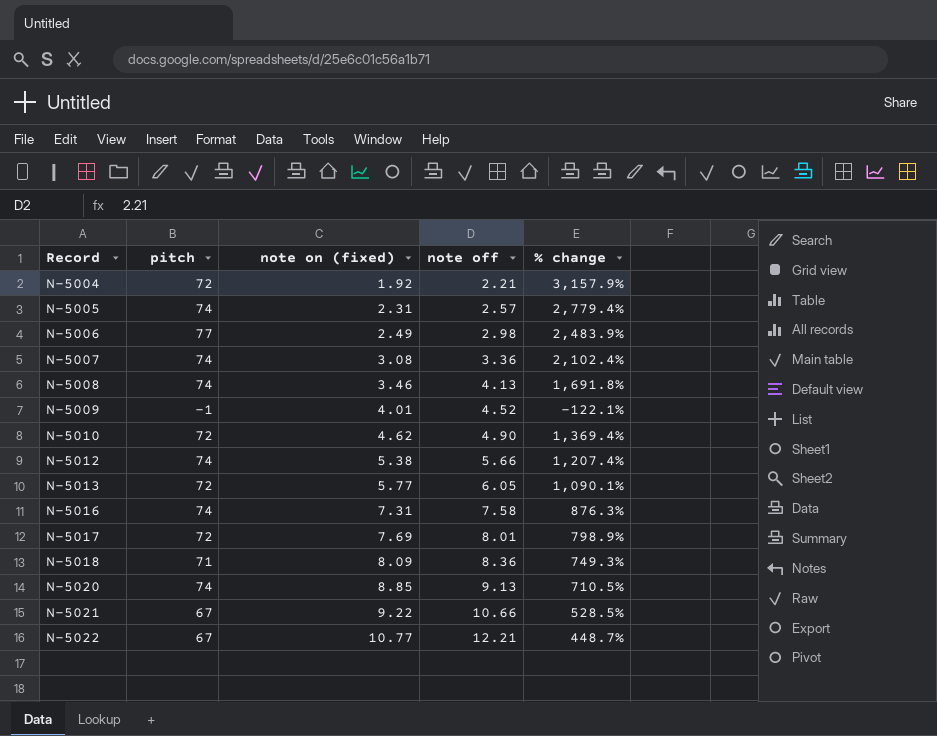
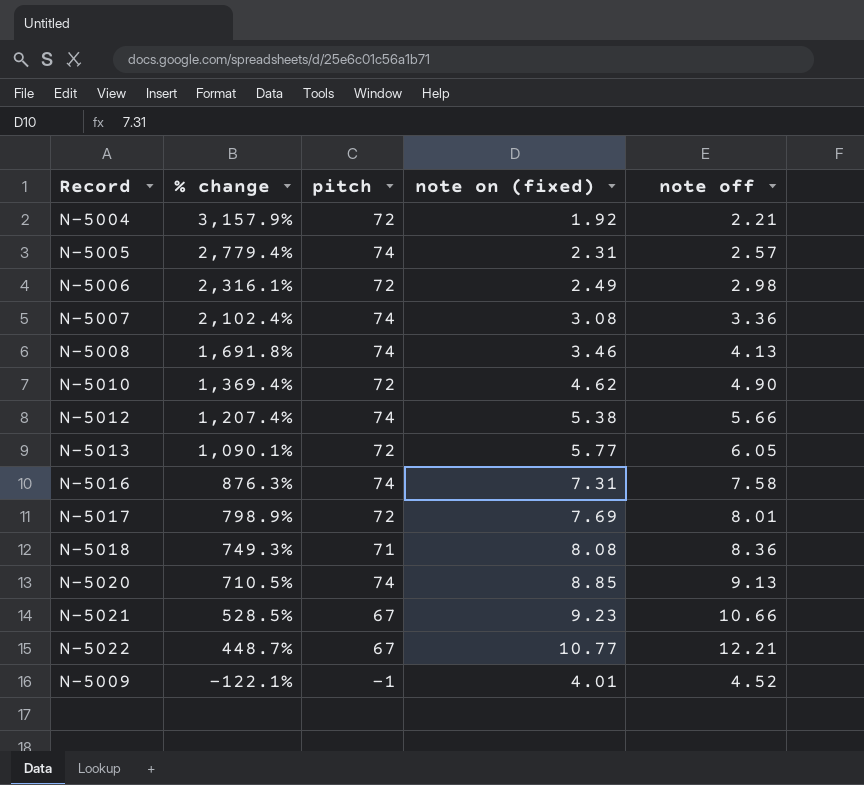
row order: Record ascending -> % change descending
column % change | position: 5 -> 2
N-5006 | % change: 2,483.9% -> 2,316.1%
N-5006 | pitch: 77 -> 72
N-5018 | note on (fixed): 8.09 -> 8.08
N-5021 | note on (fixed): 9.22 -> 9.23

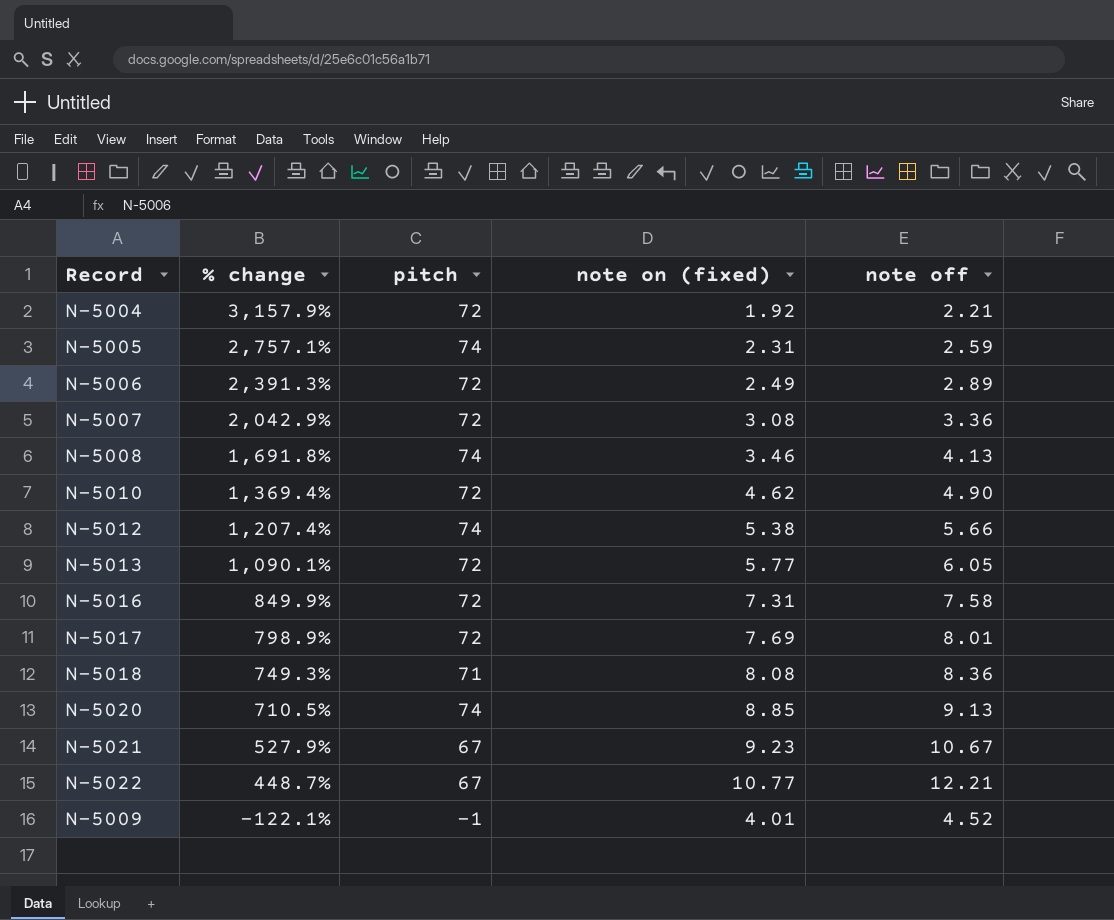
N-5005 | % change: 2,779.4% -> 2,757.1%
N-5005 | note off: 2.57 -> 2.59
N-5006 | % change: 2,316.1% -> 2,391.3%
N-5006 | note off: 2.98 -> 2.89
N-5007 | % change: 2,102.4% -> 2,042.9%
N-5007 | pitch: 74 -> 72
N-5016 | % change: 876.3% -> 849.9%
N-5016 | pitch: 74 -> 72
N-5021 | % change: 528.5% -> 527.9%
N-5021 | note off: 10.66 -> 10.67

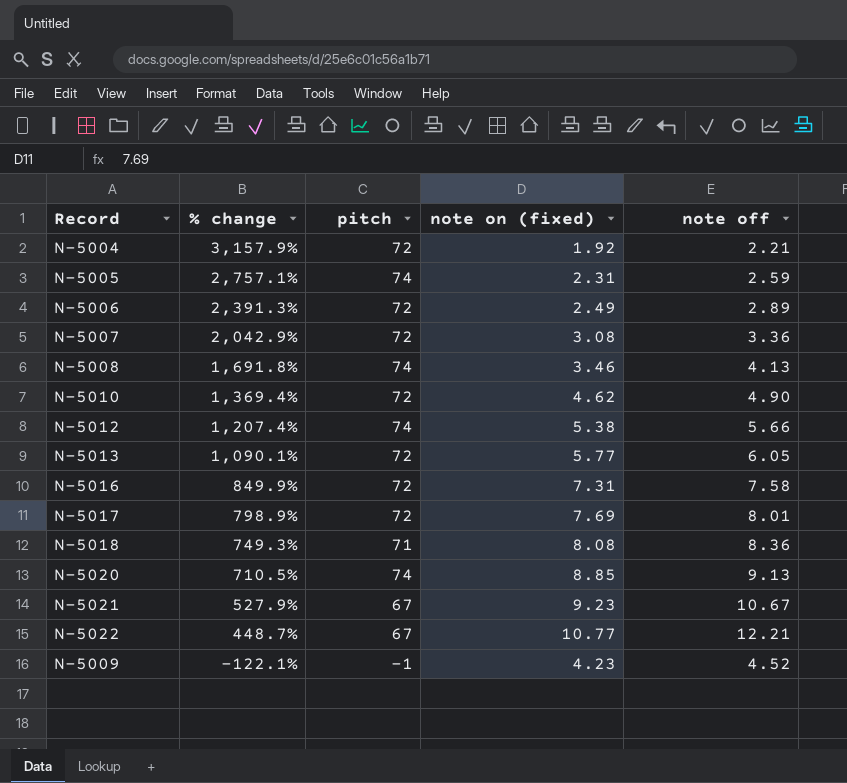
N-5009 | note on (fixed): 4.01 -> 4.23

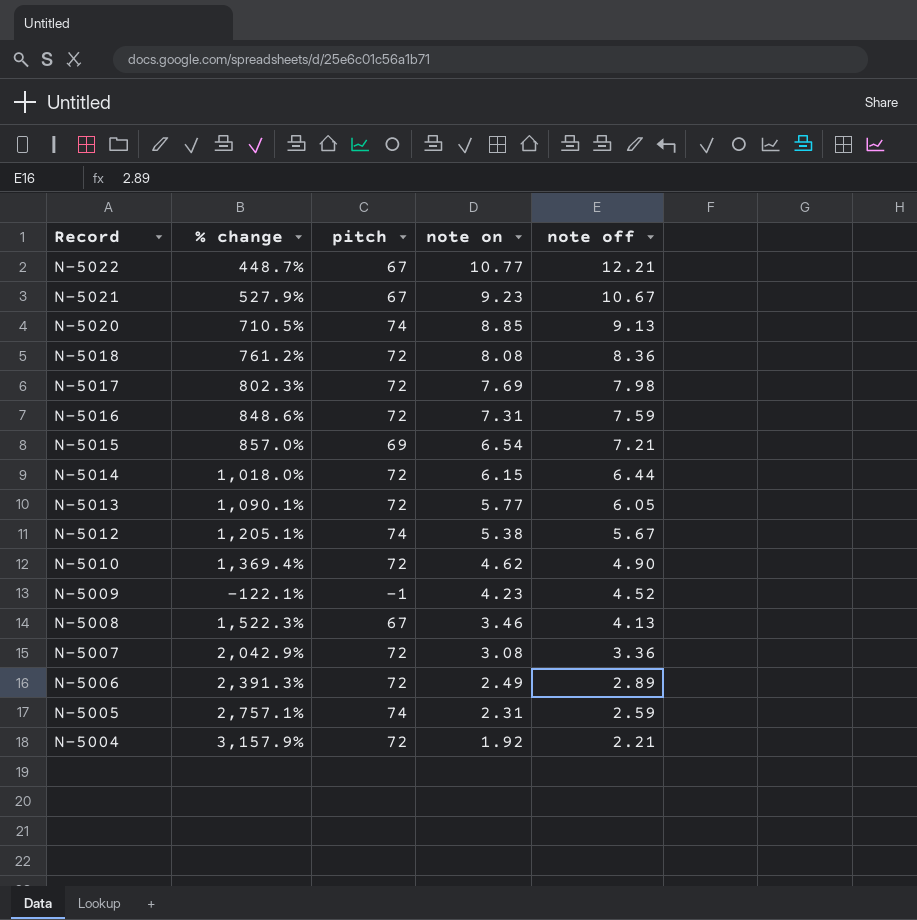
row order: % change descending -> Record descending
column name: note on (fixed) -> note on
N-5018 | % change: 749.3% -> 761.2%
N-5018 | pitch: 71 -> 72
N-5017 | % change: 798.9% -> 802.3%
N-5017 | note off: 8.01 -> 7.98
N-5016 | % change: 849.9% -> 848.6%
N-5016 | note off: 7.58 -> 7.59
row N-5015: none -> 857.0% | 69 | 6.54 | 7.21
row N-5014: none -> 1,018.0% | 72 | 6.15 | 6.44
N-5012 | % change: 1,207.4% -> 1,205.1%
N-5012 | note off: 5.66 -> 5.67
N-5008 | % change: 1,691.8% -> 1,522.3%
N-5008 | pitch: 74 -> 67

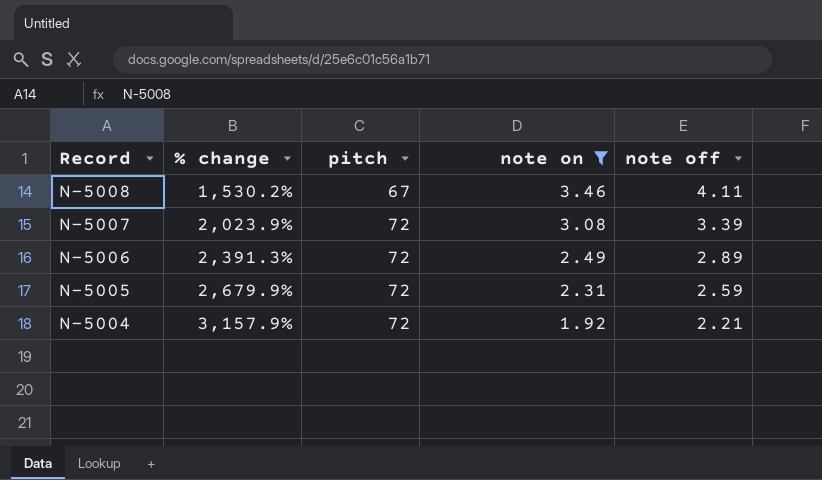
filter: none -> note on <= 3.46
N-5008 | % change: 1,522.3% -> 1,530.2%
N-5008 | note off: 4.13 -> 4.11
N-5007 | % change: 2,042.9% -> 2,023.9%
N-5007 | note off: 3.36 -> 3.39
N-5005 | % change: 2,757.1% -> 2,679.9%
N-5005 | pitch: 74 -> 72

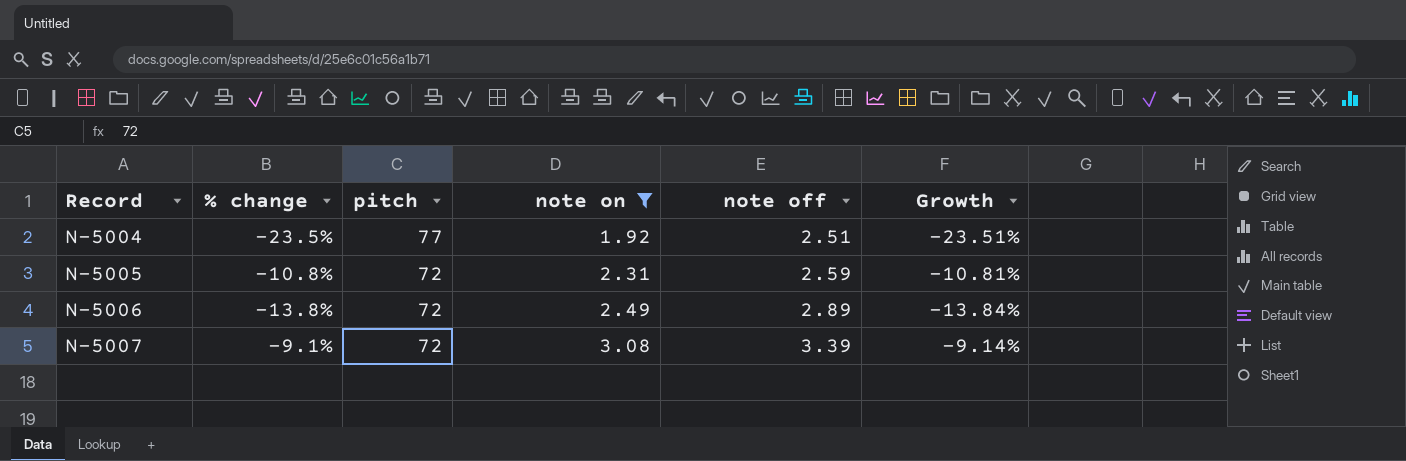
row order: Record descending -> Record ascending
column % change | formula: ([pitch] - [note off]) / [note off] -> ([note on] - [note off]) / [note off]
column Growth | formula: none -> ([note on] - [note off]) / [note off]
row N-5008: 1,530.2% | 67 | 3.46 | 4.11 -> none
N-5004 | pitch: 72 -> 77
N-5004 | note off: 2.21 -> 2.51

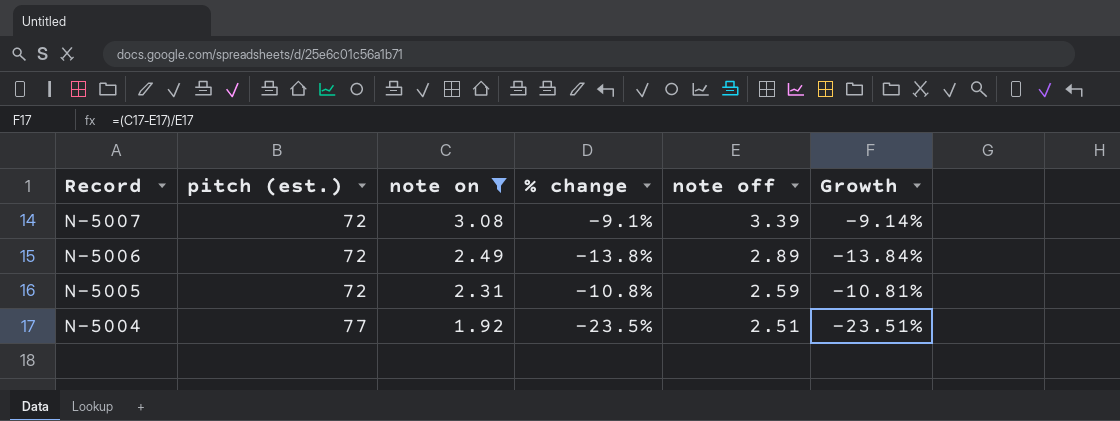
row order: Record ascending -> Record descending
column name: pitch -> pitch (est.)
column % change | position: 2 -> 4

